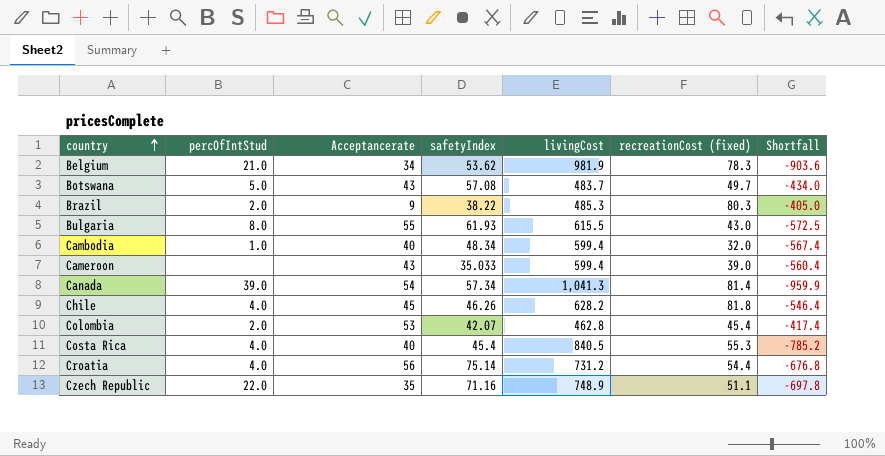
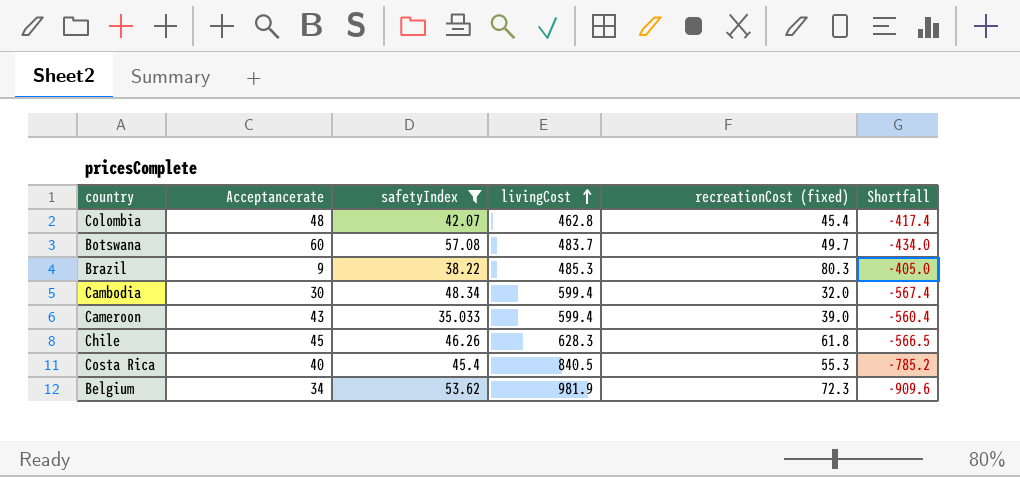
filter: none -> safetyIndex <= 57.08
row order: country ascending -> livingCost ascending
column percOfIntStud | position: 2 -> none
Colombia | Acceptancerate: 53 -> 48
Botswana | Acceptancerate: 43 -> 60
Cambodia | Acceptancerate: 40 -> 30
Chile | livingCost: 628.2 -> 628.3
Chile | recreationCost (fixed): 81.8 -> 61.8
Chile | Shortfall: -546.4 -> -566.5
Belgium | recreationCost (fixed): 78.3 -> 72.3
Belgium | Shortfall: -903.6 -> -909.6

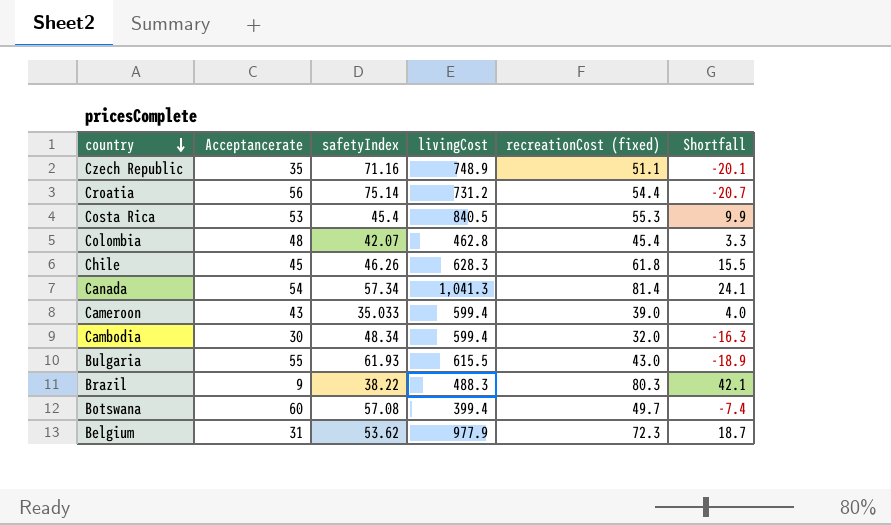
filter: safetyIndex <= 57.08 -> none
row order: livingCost ascending -> country descending
column Shortfall | formula: [recreationCost (fixed)] - [livingCost] -> [recreationCost (fixed)] - [safetyIndex]
Costa Rica | Acceptancerate: 40 -> 53
Brazil | livingCost: 485.3 -> 488.3
Botswana | livingCost: 483.7 -> 399.4
Belgium | Acceptancerate: 34 -> 31
Belgium | livingCost: 981.9 -> 977.9

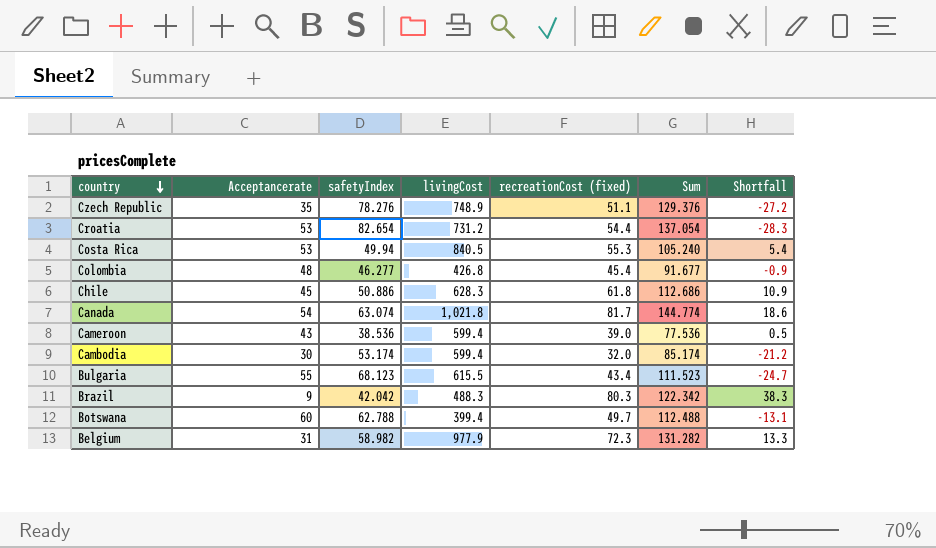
column Sum | formula: none -> [safetyIndex] + [recreationCost (fixed)]
Czech Republic | safetyIndex: 71.16 -> 78.276
Czech Republic | Shortfall: -20.1 -> -27.2
Croatia | Acceptancerate: 56 -> 53
Croatia | safetyIndex: 75.14 -> 82.654
Croatia | Shortfall: -20.7 -> -28.3
Costa Rica | safetyIndex: 45.4 -> 49.94
Costa Rica | Shortfall: 9.9 -> 5.4
Colombia | safetyIndex: 42.07 -> 46.277
Colombia | livingCost: 462.8 -> 426.8
Colombia | Shortfall: 3.3 -> -0.9
Chile | safetyIndex: 46.26 -> 50.886
Chile | Shortfall: 15.5 -> 10.9
Canada | safetyIndex: 57.34 -> 63.074
Canada | livingCost: 1,041.3 -> 1,021.8
Canada | recreationCost (fixed): 81.4 -> 81.7
Canada | Shortfall: 24.1 -> 18.6
Cameroon | safetyIndex: 35.033 -> 38.536
Cameroon | Shortfall: 4.0 -> 0.5
Cambodia | safetyIndex: 48.34 -> 53.174
Cambodia | Shortfall: -16.3 -> -21.2
Bulgaria | safetyIndex: 61.93 -> 68.123
Bulgaria | recreationCost (fixed): 43.0 -> 43.4
Bulgaria | Shortfall: -18.9 -> -24.7
Brazil | safetyIndex: 38.22 -> 42.042
Brazil | Shortfall: 42.1 -> 38.3
Botswana | safetyIndex: 57.08 -> 62.788
Botswana | Shortfall: -7.4 -> -13.1
Belgium | safetyIndex: 53.62 -> 58.982
Belgium | Shortfall: 18.7 -> 13.3

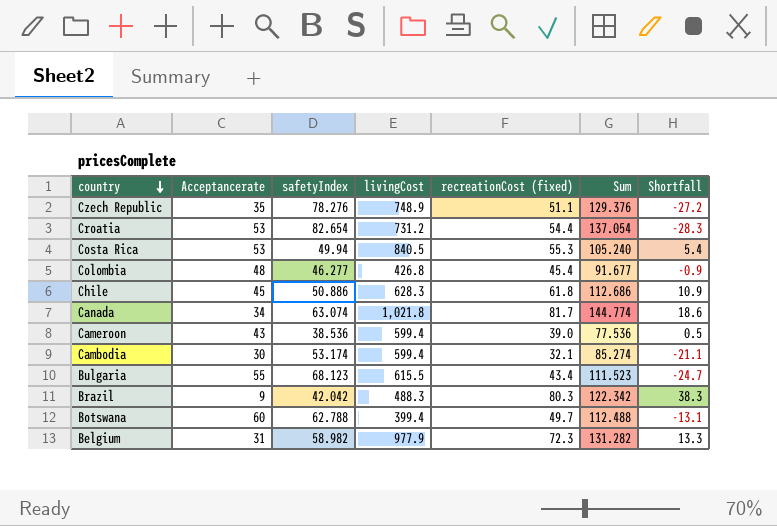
Canada | Acceptancerate: 54 -> 34
Cambodia | recreationCost (fixed): 32.0 -> 32.1
Cambodia | Sum: 85.174 -> 85.274
Cambodia | Shortfall: -21.2 -> -21.1

